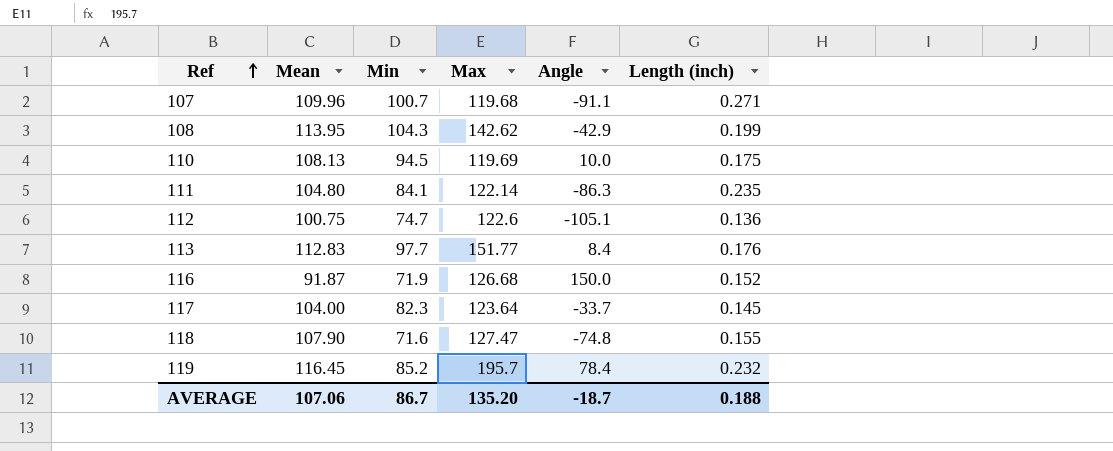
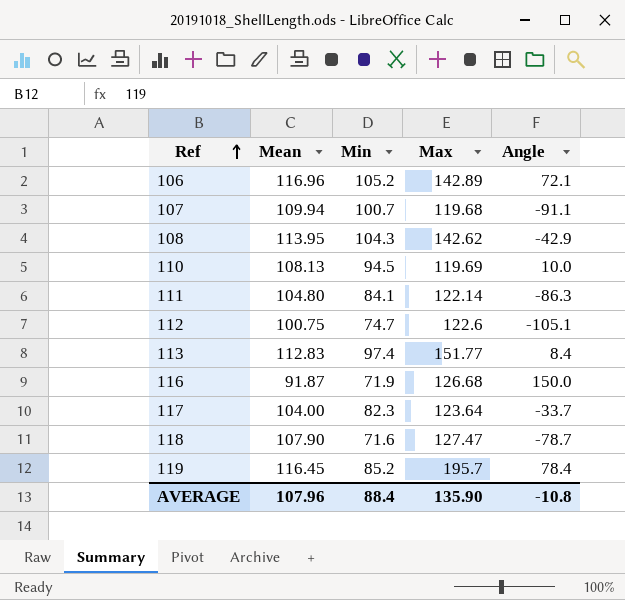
column Length (inch) | position: 6 -> none
row 106: none -> 116.96 | 105.2 | 142.89 | 72.1
107 | Mean: 109.96 -> 109.94
113 | Min: 97.7 -> 97.4
118 | Angle: -74.8 -> -78.7
AVERAGE | Mean: 107.06 -> 107.96
AVERAGE | Min: 86.7 -> 88.4
AVERAGE | Max: 135.20 -> 135.90
AVERAGE | Angle: -18.7 -> -10.8

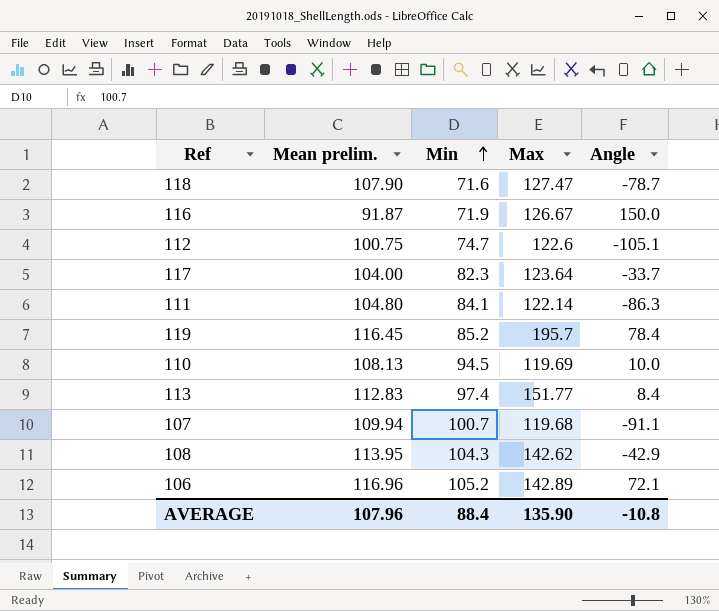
row order: Ref ascending -> Min ascending
column name: Mean -> Mean prelim.
116 | Max: 126.68 -> 126.67

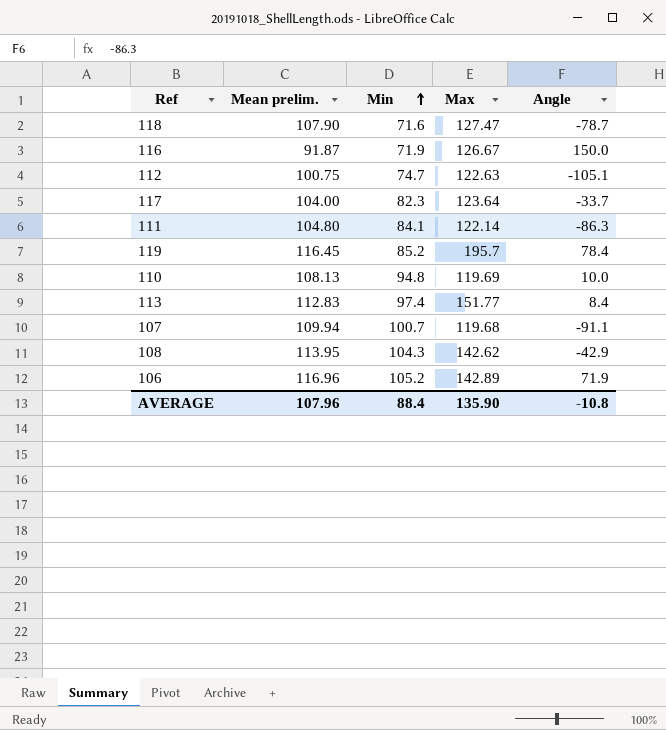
112 | Max: 122.6 -> 122.63
110 | Min: 94.5 -> 94.8
106 | Angle: 72.1 -> 71.9

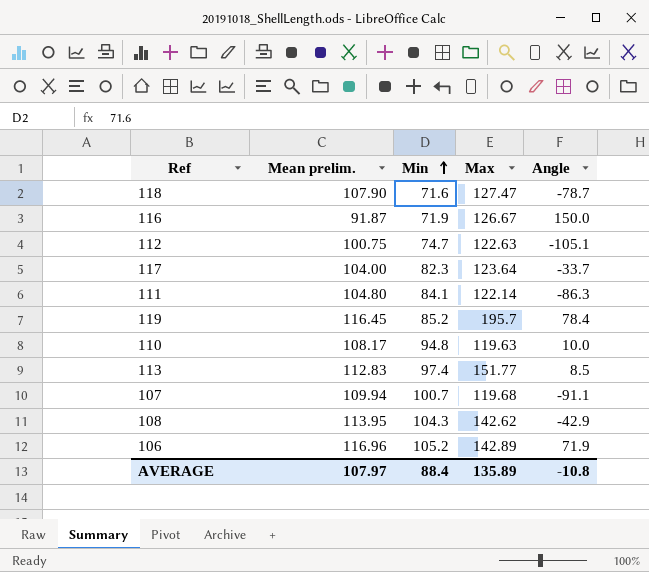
110 | Mean prelim.: 108.13 -> 108.17
110 | Max: 119.69 -> 119.63
113 | Angle: 8.4 -> 8.5
AVERAGE | Mean prelim.: 107.96 -> 107.97
AVERAGE | Max: 135.90 -> 135.89

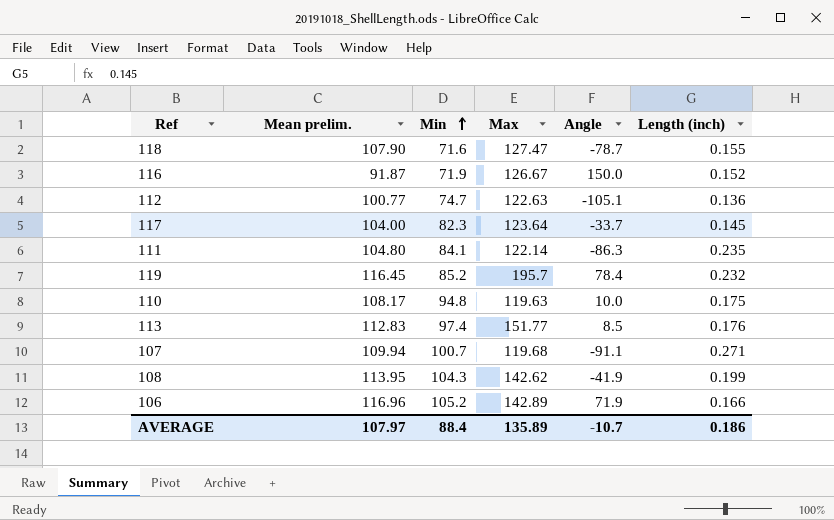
column Length (inch) | position: none -> 6
112 | Mean prelim.: 100.75 -> 100.77
108 | Angle: -42.9 -> -41.9
AVERAGE | Angle: -10.8 -> -10.7

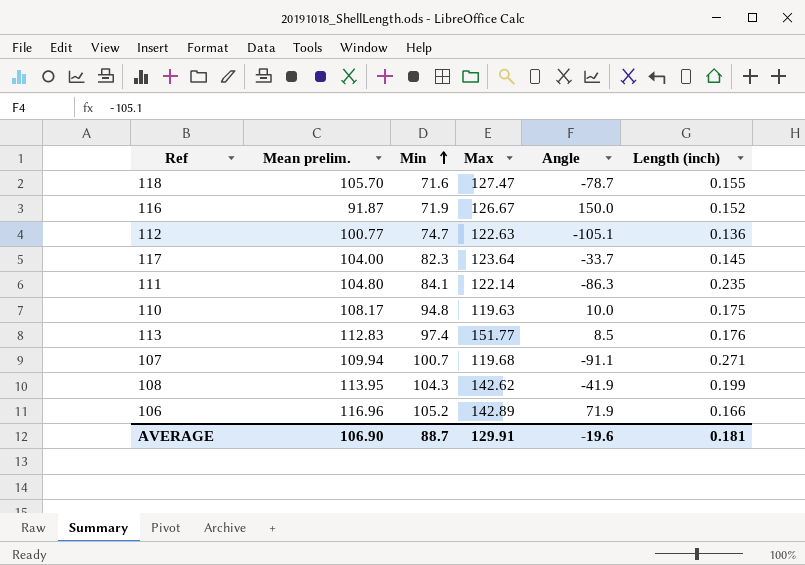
row 119: 116.45 | 85.2 | 195.7 | 78.4 | 0.232 -> none
118 | Mean prelim.: 107.90 -> 105.70
AVERAGE | Mean prelim.: 107.97 -> 106.90
AVERAGE | Min: 88.4 -> 88.7
AVERAGE | Max: 135.89 -> 129.91
AVERAGE | Angle: -10.7 -> -19.6
AVERAGE | Length (inch): 0.186 -> 0.181

